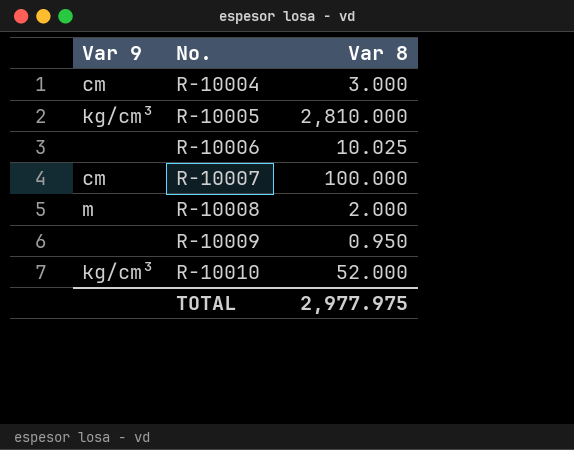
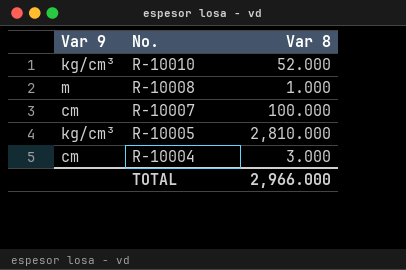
row order: No. ascending -> No. descending
row R-10006: none | 10.025 -> none
row R-10009: none | 0.950 -> none
R-10008 | Var 8: 2.000 -> 1.000
TOTAL | Var 8: 2,977.975 -> 2,966.000

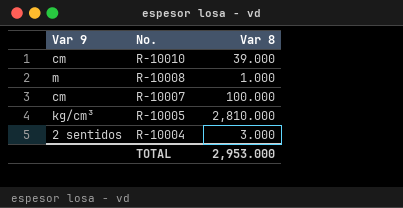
R-10010 | Var 9: kg/cm³ -> cm
R-10010 | Var 8: 52.000 -> 39.000
R-10004 | Var 9: cm -> 2 sentidos
TOTAL | Var 8: 2,966.000 -> 2,953.000

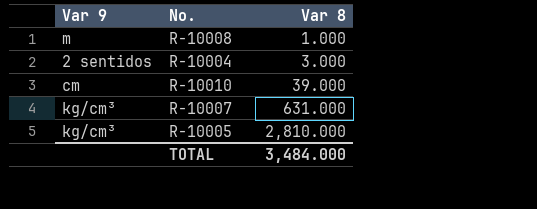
row order: No. descending -> Var 8 ascending
R-10007 | Var 9: cm -> kg/cm³
R-10007 | Var 8: 100.000 -> 631.000
TOTAL | Var 8: 2,953.000 -> 3,484.000

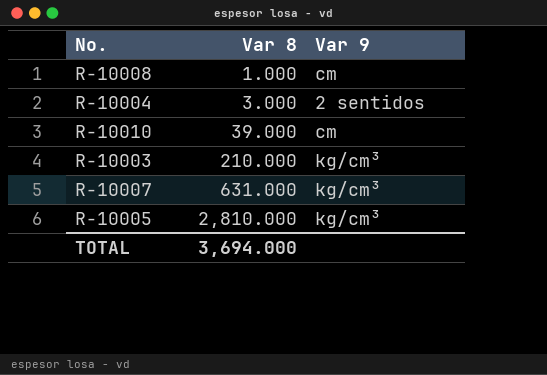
column Var 9 | position: 1 -> 3
R-10008 | Var 9: m -> cm
row R-10003: none -> 210.000 | kg/cm³
TOTAL | Var 8: 3,484.000 -> 3,694.000

